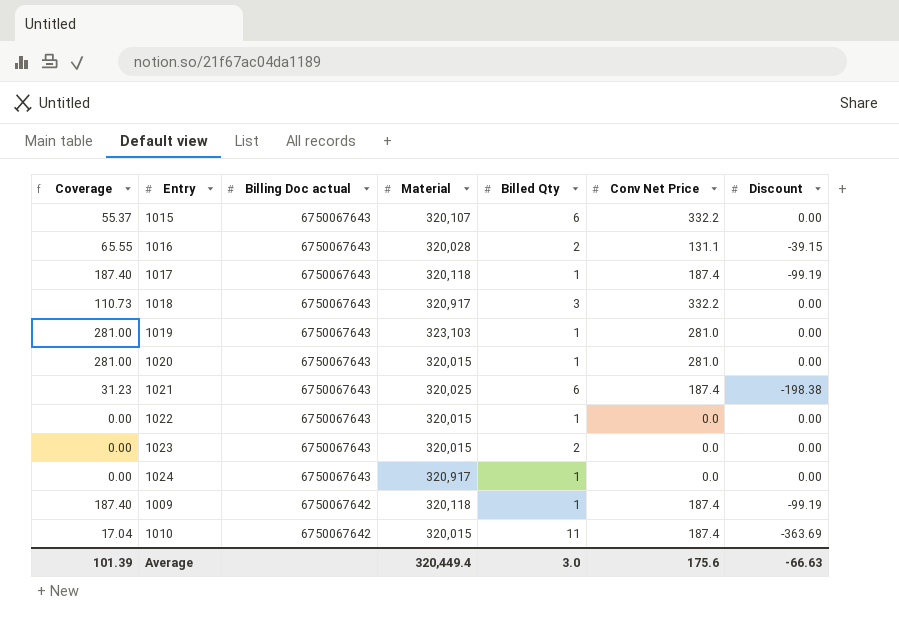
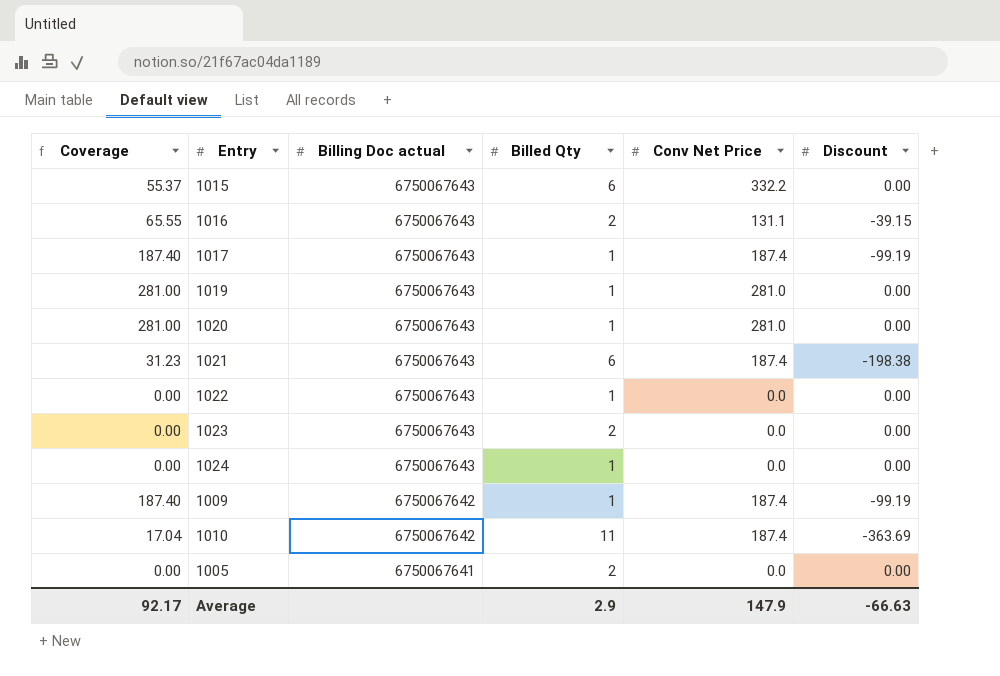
column Material | position: 4 -> none
row 1018: 110.73 | 6750067643 | 320,917 | 3 | 332.2 | 0.00 -> none
row 1005: none -> 0.00 | 6750067641 | 2 | 0.0 | 0.00
Average | Coverage: 101.39 -> 92.17
Average | Billed Qty: 3.0 -> 2.9
Average | Conv Net Price: 175.6 -> 147.9

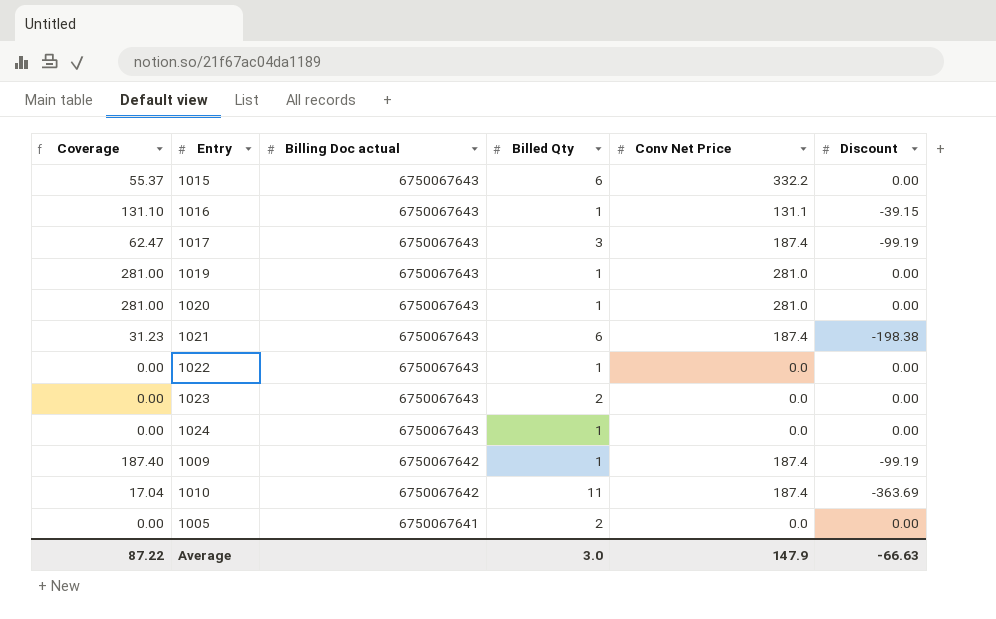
1016 | Coverage: 65.55 -> 131.10
1016 | Billed Qty: 2 -> 1
1017 | Coverage: 187.40 -> 62.47
1017 | Billed Qty: 1 -> 3
Average | Coverage: 92.17 -> 87.22
Average | Billed Qty: 2.9 -> 3.0

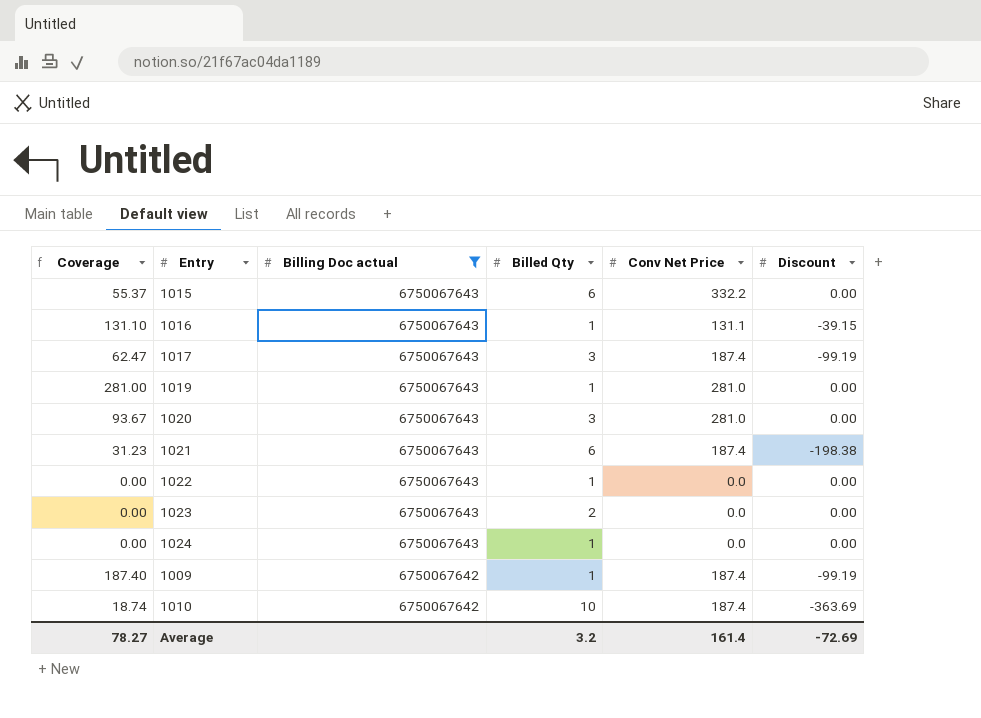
filter: none -> Billing Doc actual != 6750067641
1020 | Coverage: 281.00 -> 93.67
1020 | Billed Qty: 1 -> 3
1010 | Coverage: 17.04 -> 18.74
1010 | Billed Qty: 11 -> 10
Average | Coverage: 87.22 -> 78.27
Average | Billed Qty: 3.0 -> 3.2
Average | Conv Net Price: 147.9 -> 161.4
Average | Discount: -66.63 -> -72.69

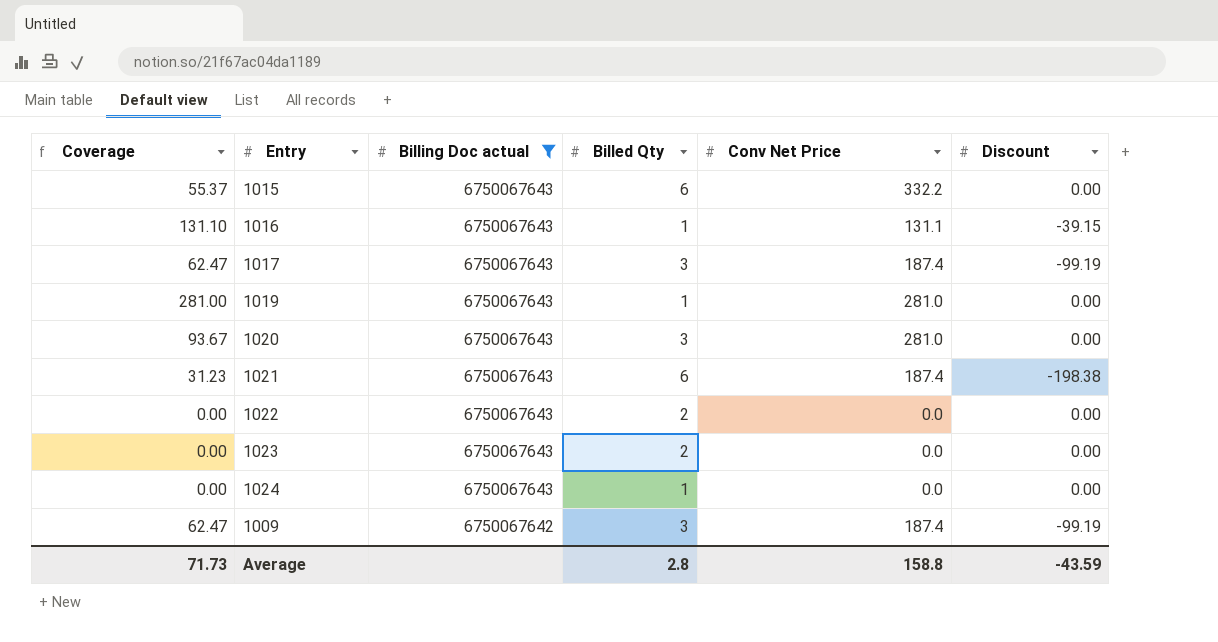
row 1010: 18.74 | 6750067642 | 10 | 187.4 | -363.69 -> none
1022 | Billed Qty: 1 -> 2
1009 | Coverage: 187.40 -> 62.47
1009 | Billed Qty: 1 -> 3
Average | Coverage: 78.27 -> 71.73
Average | Billed Qty: 3.2 -> 2.8
Average | Conv Net Price: 161.4 -> 158.8
Average | Discount: -72.69 -> -43.59

